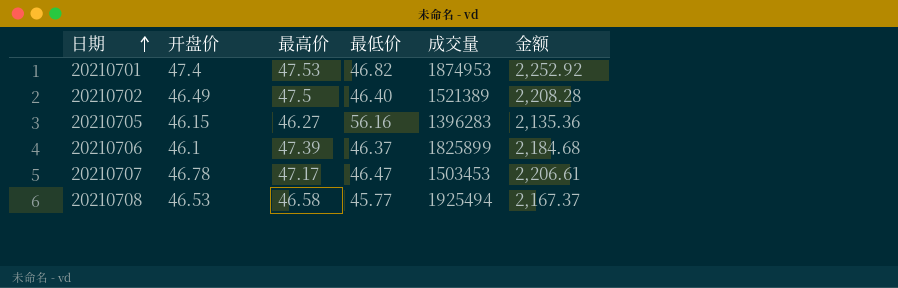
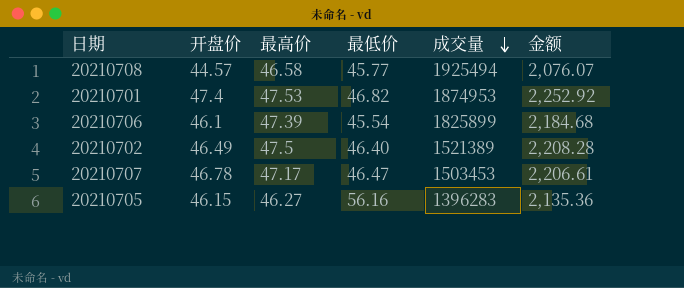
row order: 日期 ascending -> 成交量 descending
20210708 | 开盘价: 46.53 -> 44.57
20210708 | 金额: 2,167.37 -> 2,076.07
20210706 | 最低价: 46.37 -> 45.54

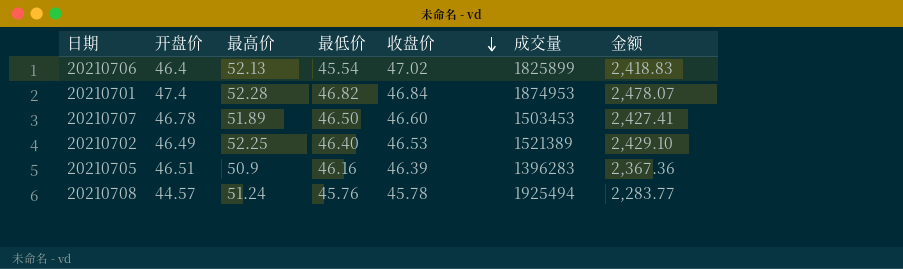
row order: 成交量 descending -> 收盘价 descending
column 收盘价 | position: none -> 5
20210706 | 开盘价: 46.1 -> 46.4
20210706 | 最高价: 47.39 -> 52.13
20210706 | 金额: 2,184.68 -> 2,418.83
20210701 | 最高价: 47.53 -> 52.28
20210701 | 金额: 2,252.92 -> 2,478.07
20210707 | 最高价: 47.17 -> 51.89
20210707 | 最低价: 46.47 -> 46.50
20210707 | 金额: 2,206.61 -> 2,427.41
20210702 | 最高价: 47.5 -> 52.25
20210702 | 金额: 2,208.28 -> 2,429.10
20210705 | 开盘价: 46.15 -> 46.51
20210705 | 最高价: 46.27 -> 50.9
20210705 | 最低价: 56.16 -> 46.16
20210705 | 金额: 2,135.36 -> 2,367.36
20210708 | 最高价: 46.58 -> 51.24
20210708 | 最低价: 45.77 -> 45.76
20210708 | 金额: 2,076.07 -> 2,283.77

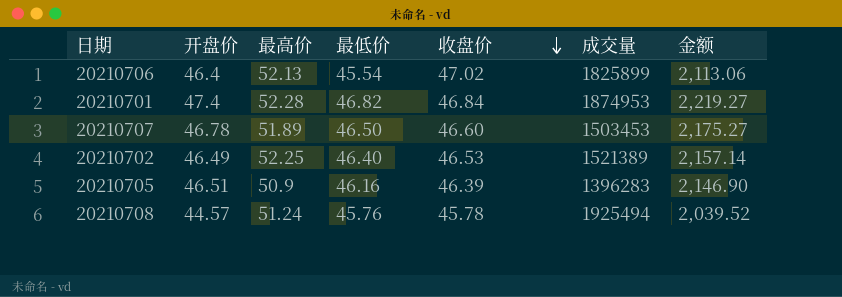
column 金额 | formula: [开盘价] * [最高价] -> [开盘价] * [最低价]

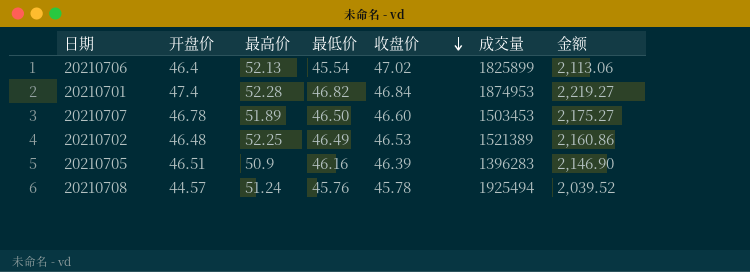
20210702 | 开盘价: 46.49 -> 46.48
20210702 | 最低价: 46.40 -> 46.49
20210702 | 金额: 2,157.14 -> 2,160.86

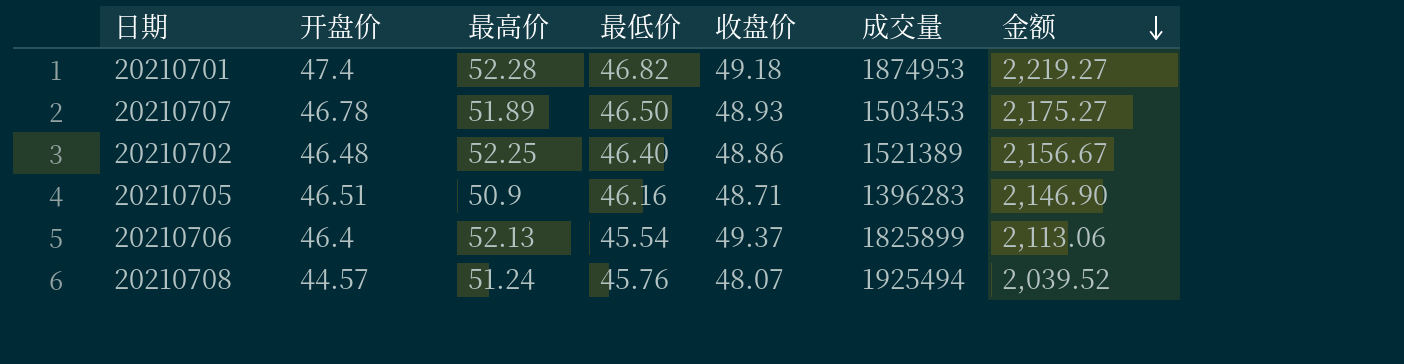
row order: 收盘价 descending -> 金额 descending
20210701 | 收盘价: 46.84 -> 49.18
20210707 | 收盘价: 46.60 -> 48.93
20210702 | 最低价: 46.49 -> 46.40
20210702 | 收盘价: 46.53 -> 48.86
20210702 | 金额: 2,160.86 -> 2,156.67
20210705 | 收盘价: 46.39 -> 48.71
20210706 | 收盘价: 47.02 -> 49.37
20210708 | 收盘价: 45.78 -> 48.07

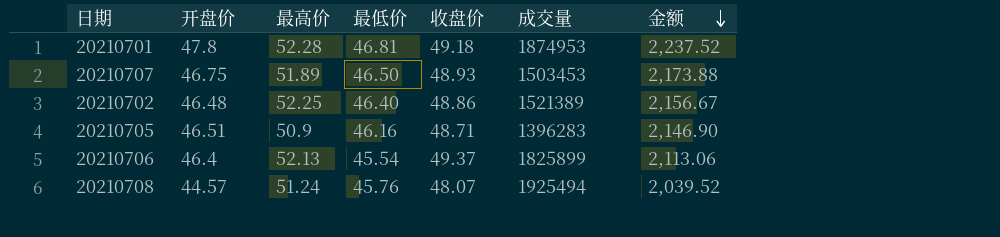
20210701 | 开盘价: 47.4 -> 47.8
20210701 | 最低价: 46.82 -> 46.81
20210701 | 金额: 2,219.27 -> 2,237.52
20210707 | 开盘价: 46.78 -> 46.75
20210707 | 金额: 2,175.27 -> 2,173.88

